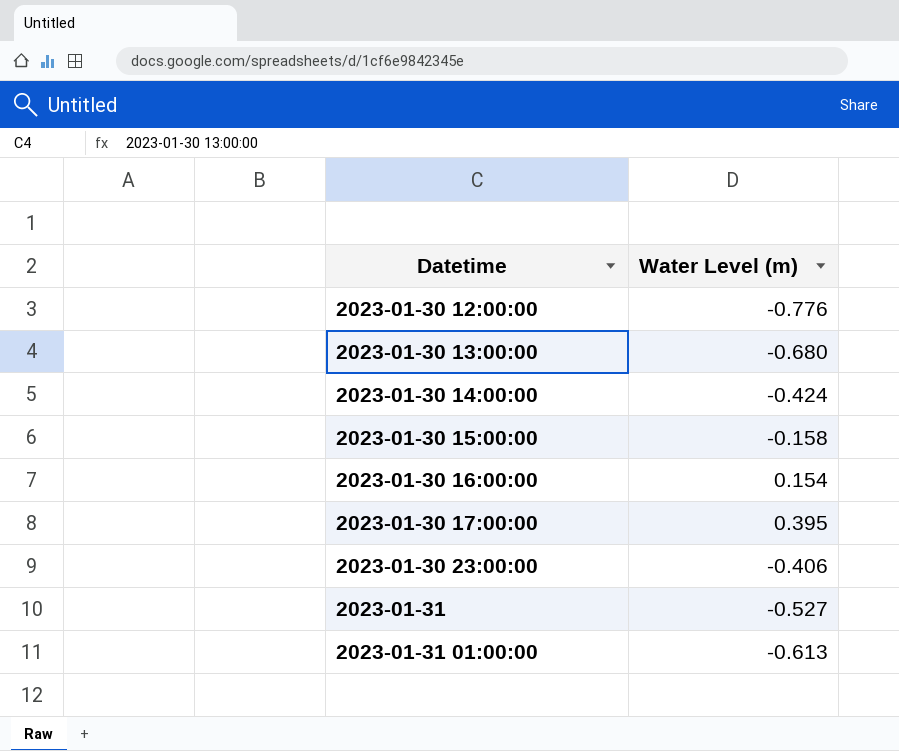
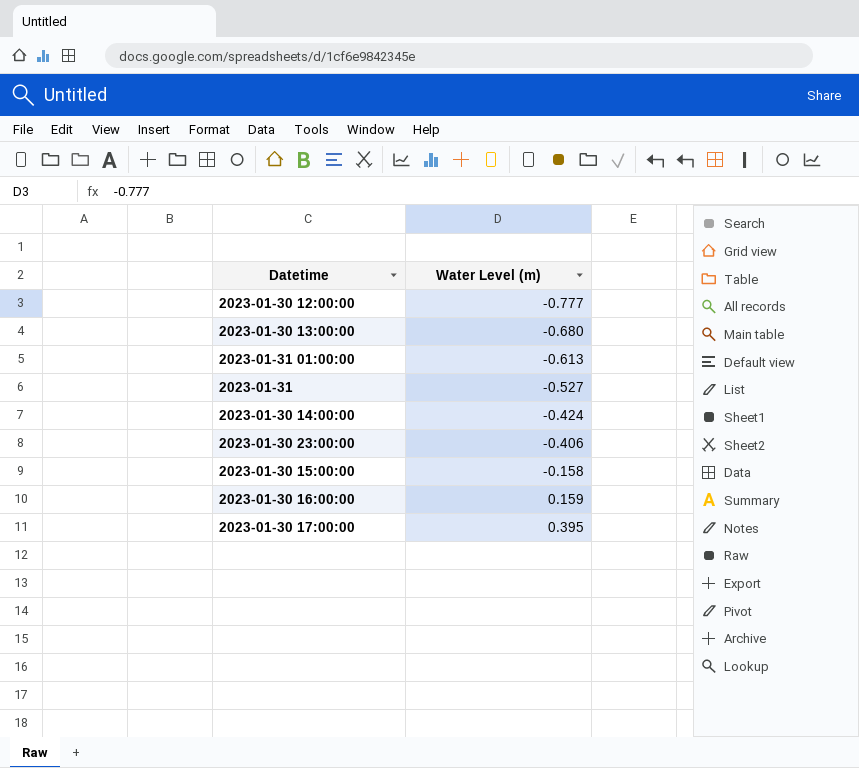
row order: Datetime ascending -> Water Level (m) ascending
2023-01-30 12:00:00 | Water Level (m): -0.776 -> -0.777
2023-01-30 16:00:00 | Water Level (m): 0.154 -> 0.159

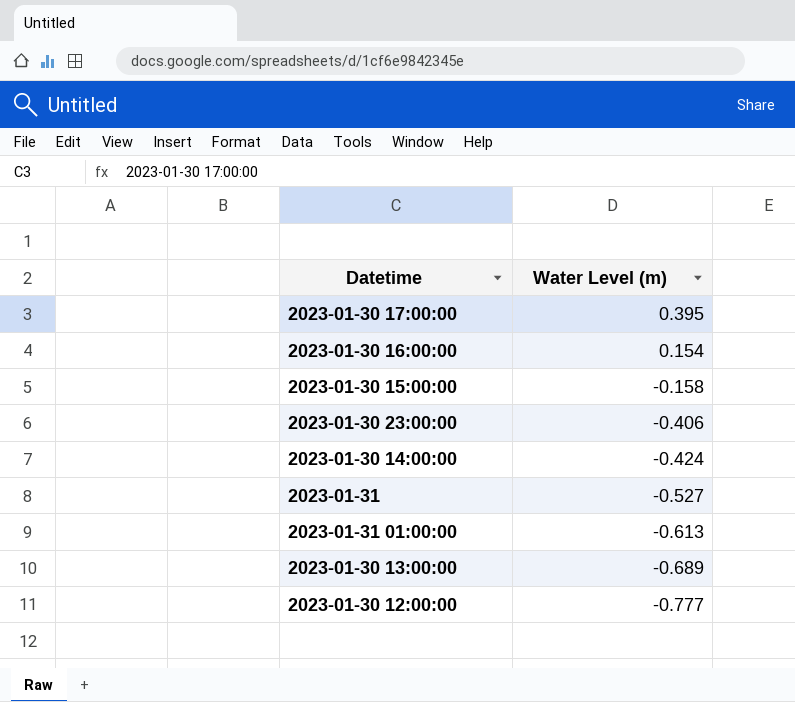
row order: Water Level (m) ascending -> Water Level (m) descending
2023-01-30 16:00:00 | Water Level (m): 0.159 -> 0.154
2023-01-30 13:00:00 | Water Level (m): -0.680 -> -0.689

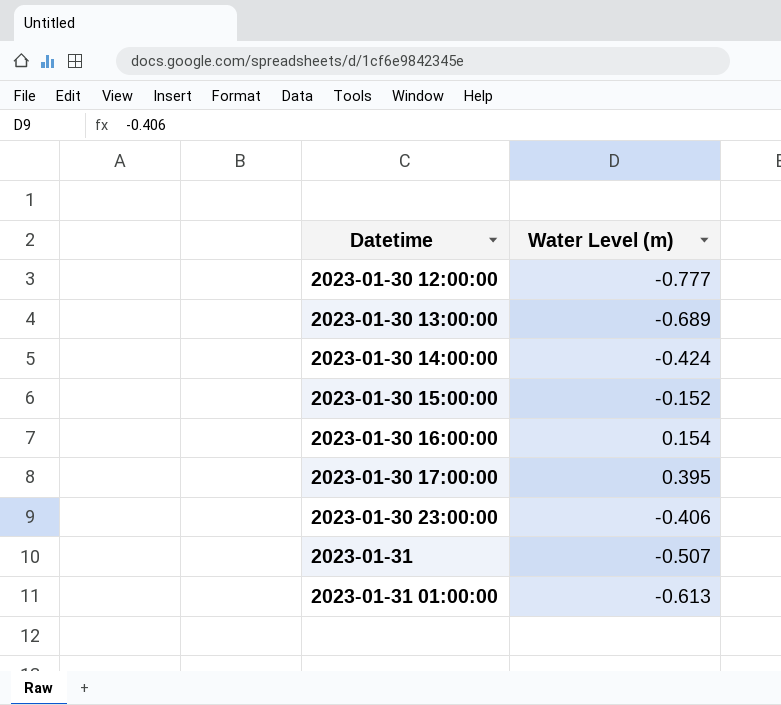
row order: Water Level (m) descending -> Datetime ascending
2023-01-30 15:00:00 | Water Level (m): -0.158 -> -0.152
2023-01-31 | Water Level (m): -0.527 -> -0.507

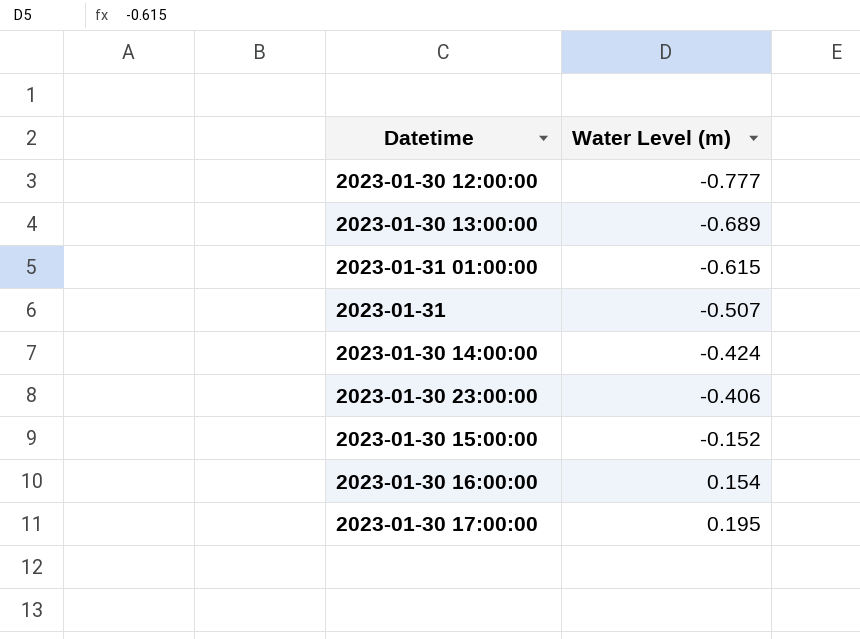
row order: Datetime ascending -> Water Level (m) ascending
2023-01-31 01:00:00 | Water Level (m): -0.613 -> -0.615
2023-01-30 17:00:00 | Water Level (m): 0.395 -> 0.195

